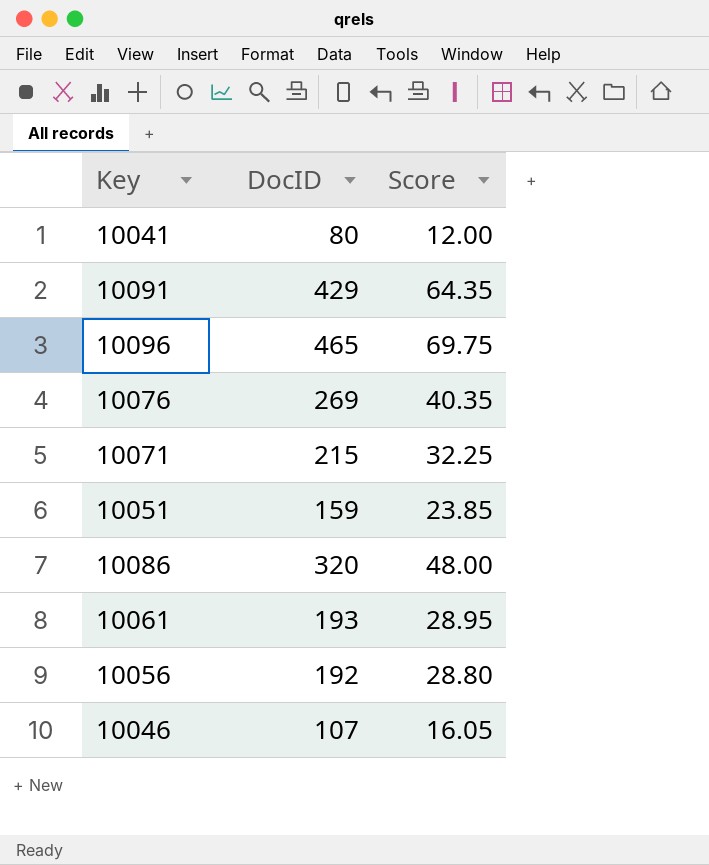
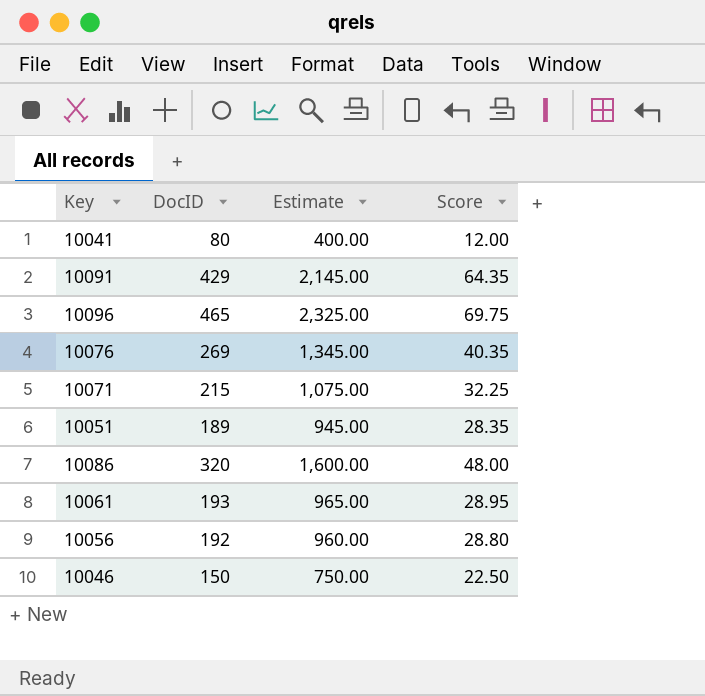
column Estimate | formula: none -> [DocID] * 5
10051 | DocID: 159 -> 189
10051 | Score: 23.85 -> 28.35
10046 | DocID: 107 -> 150
10046 | Score: 16.05 -> 22.50

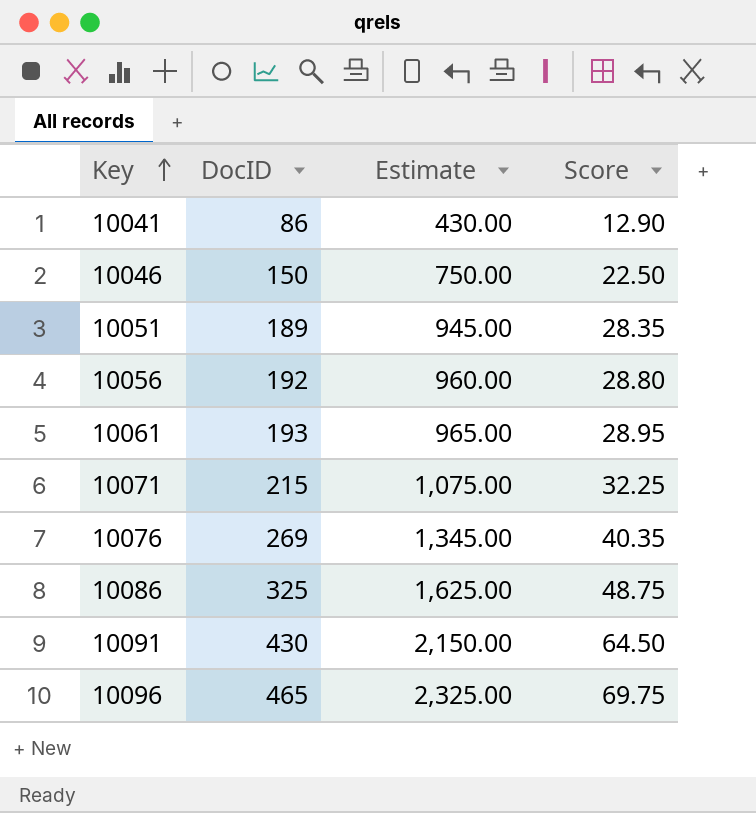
row order: none -> Key ascending
10041 | DocID: 80 -> 86
10041 | Estimate: 400.00 -> 430.00
10041 | Score: 12.00 -> 12.90
10086 | DocID: 320 -> 325
10086 | Estimate: 1,600.00 -> 1,625.00
10086 | Score: 48.00 -> 48.75
10091 | DocID: 429 -> 430
10091 | Estimate: 2,145.00 -> 2,150.00
10091 | Score: 64.35 -> 64.50

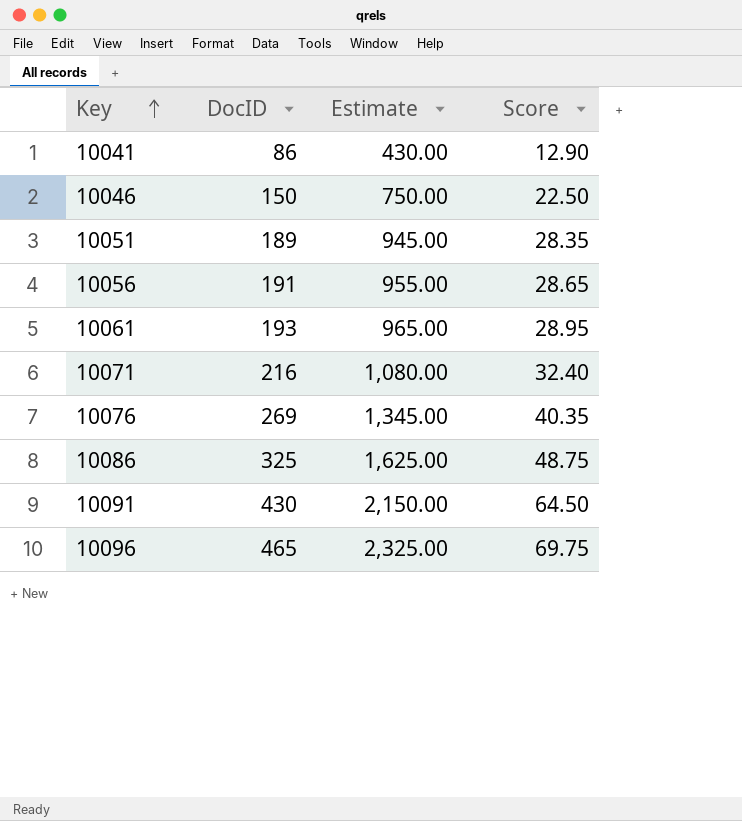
10056 | DocID: 192 -> 191
10056 | Estimate: 960.00 -> 955.00
10056 | Score: 28.80 -> 28.65
10071 | DocID: 215 -> 216
10071 | Estimate: 1,075.00 -> 1,080.00
10071 | Score: 32.25 -> 32.40

